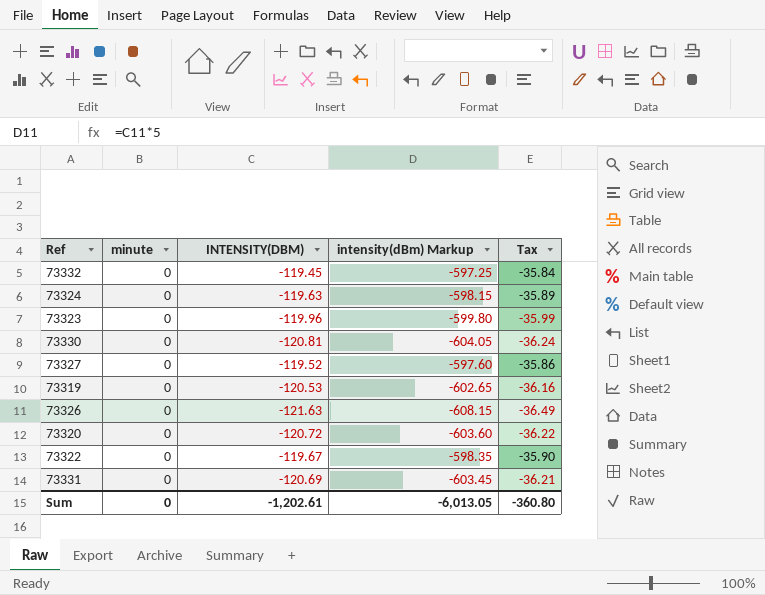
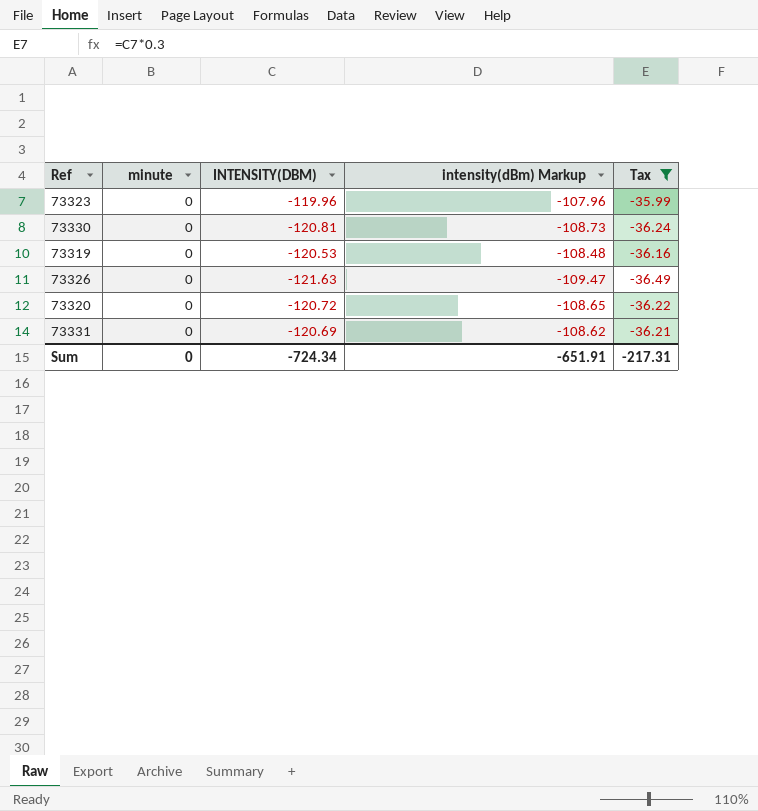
filter: none -> Tax <= -35.99
column intensity(dBm) Markup | formula: [INTENSITY(DBM)] * 5 -> [INTENSITY(DBM)] * 0.9
Sum | INTENSITY(DBM): -1,202.61 -> -724.34
Sum | intensity(dBm) Markup: -6,013.05 -> -651.91
Sum | Tax: -360.80 -> -217.31

